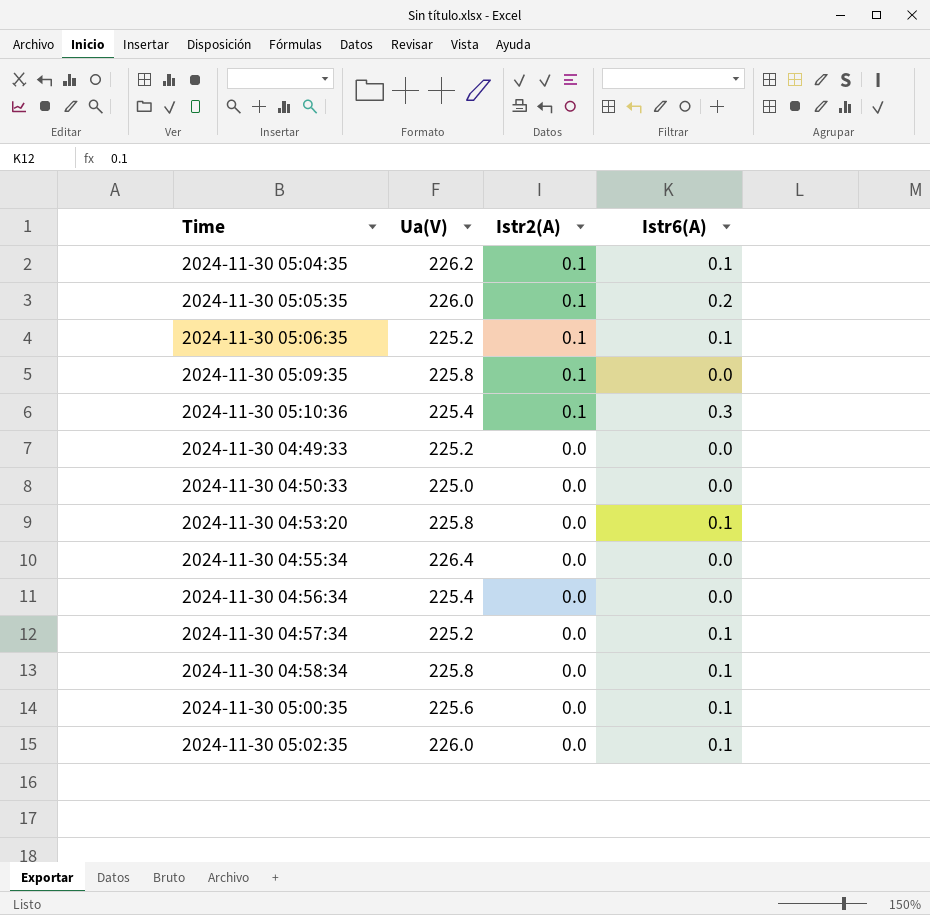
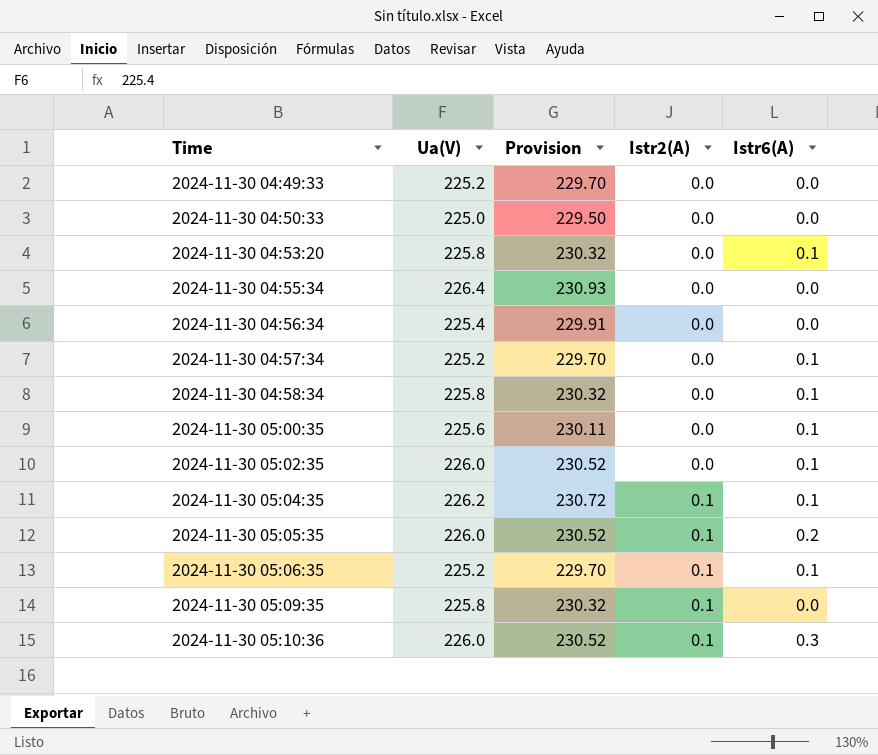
row order: Istr2(A) descending -> Time ascending
column Provision | formula: none -> [Ua(V)] * 1.02
2024-11-30 05:10:36 | Ua(V): 225.4 -> 226.0

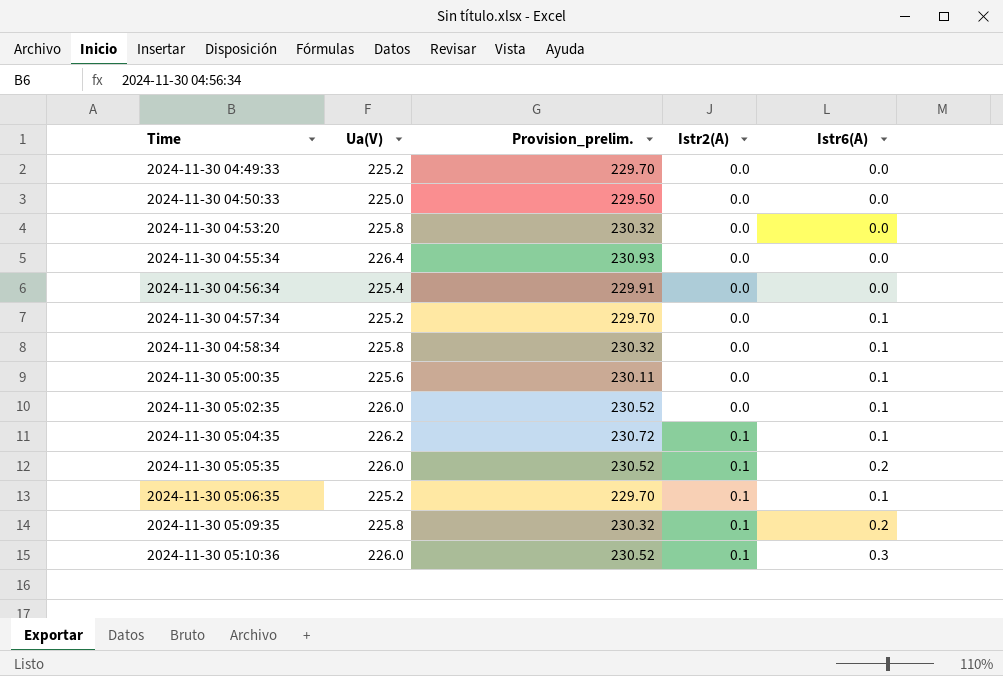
column name: Provision -> Provision_prelim.
2024-11-30 04:53:20 | Istr6(A): 0.1 -> 0.0
2024-11-30 05:09:35 | Istr6(A): 0.0 -> 0.2

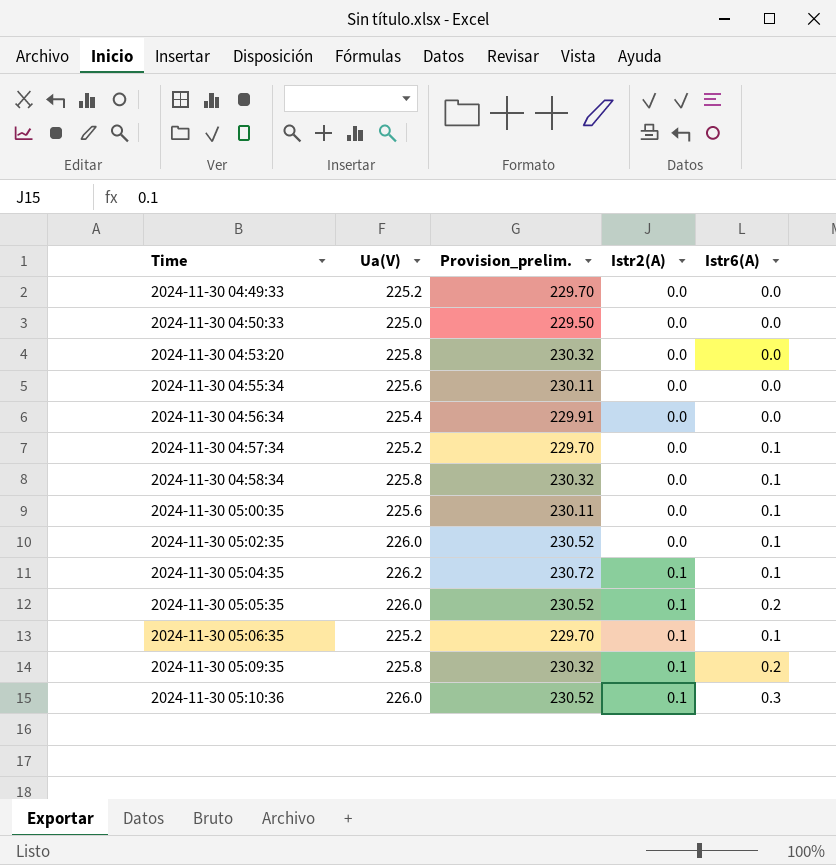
2024-11-30 04:55:34 | Ua(V): 226.4 -> 225.6
2024-11-30 04:55:34 | Provision_prelim.: 230.93 -> 230.11

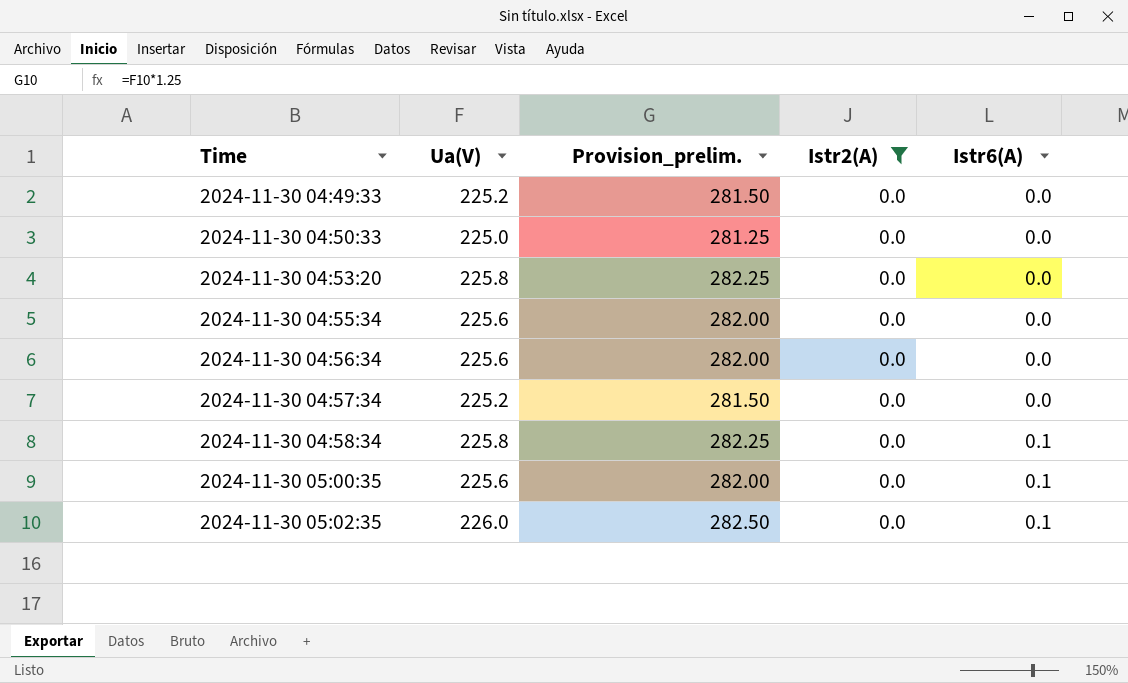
filter: none -> Istr2(A) = 0.0
column Provision_prelim. | formula: [Ua(V)] * 1.02 -> [Ua(V)] * 1.25
2024-11-30 04:56:34 | Ua(V): 225.4 -> 225.6
2024-11-30 04:57:34 | Istr6(A): 0.1 -> 0.0

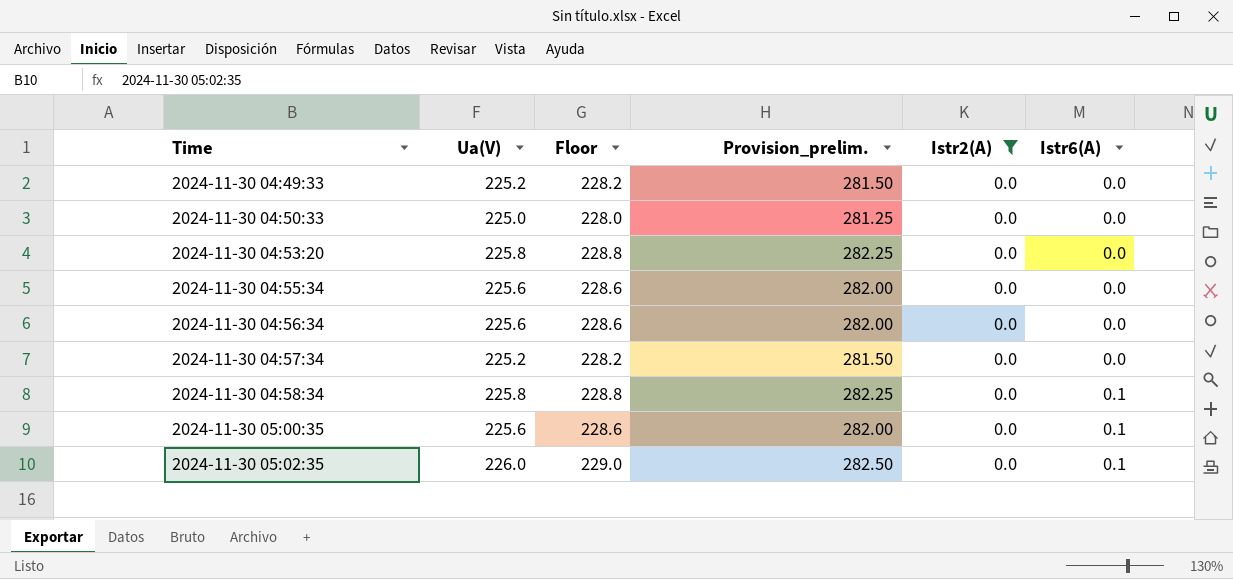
column Floor | formula: none -> [Ua(V)] + 3

